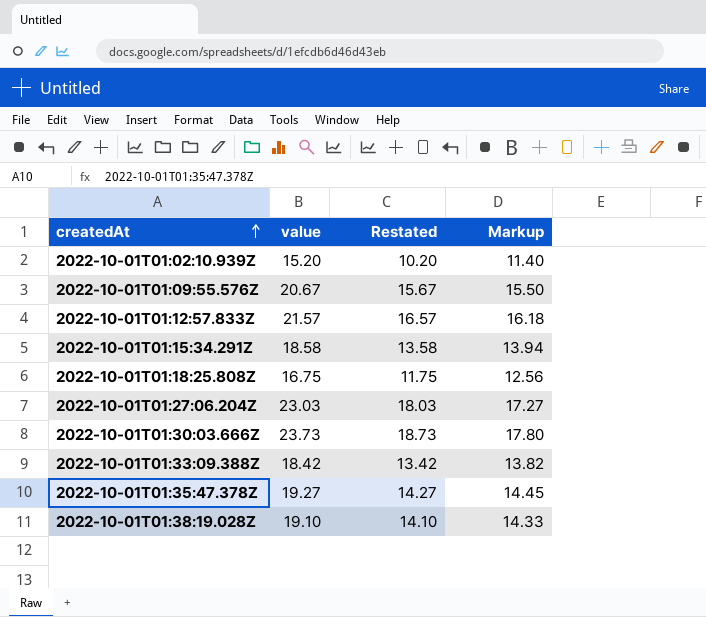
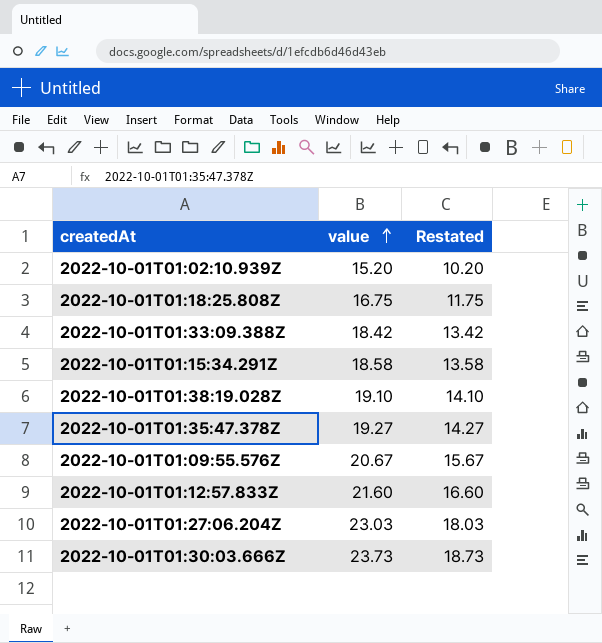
row order: createdAt ascending -> value ascending
column Markup | formula: [value] * 0.75 -> none
2022-10-01T01:12:57.833Z | value: 21.57 -> 21.60
2022-10-01T01:12:57.833Z | Restated: 16.57 -> 16.60

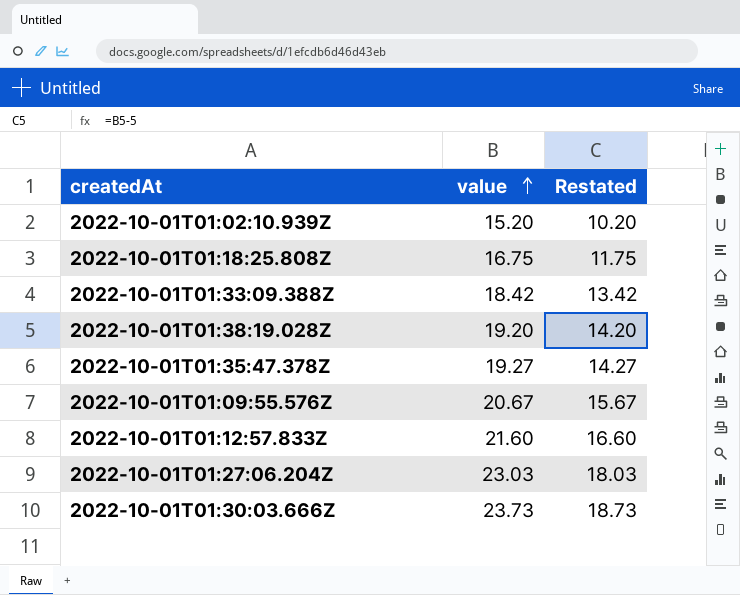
row 2022-10-01T01:15:34.291Z: 18.58 | 13.58 -> none
2022-10-01T01:38:19.028Z | value: 19.10 -> 19.20
2022-10-01T01:38:19.028Z | Restated: 14.10 -> 14.20

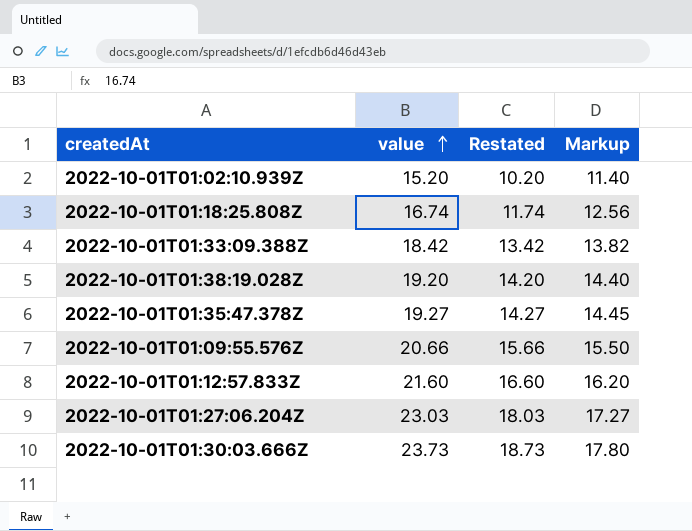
column Markup | formula: none -> [value] * 0.75
2022-10-01T01:18:25.808Z | value: 16.75 -> 16.74
2022-10-01T01:18:25.808Z | Restated: 11.75 -> 11.74
2022-10-01T01:09:55.576Z | value: 20.67 -> 20.66
2022-10-01T01:09:55.576Z | Restated: 15.67 -> 15.66

